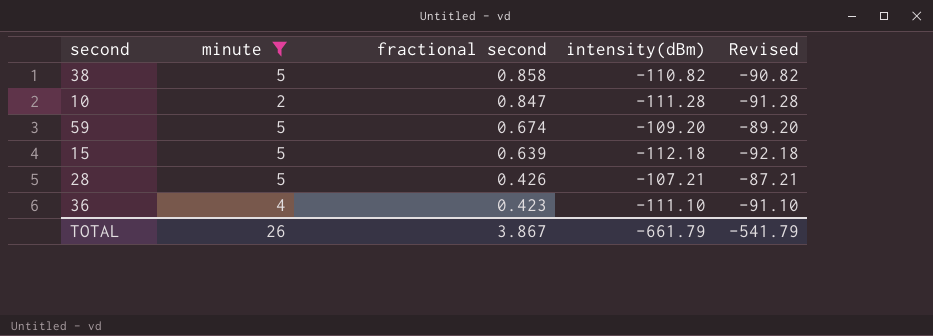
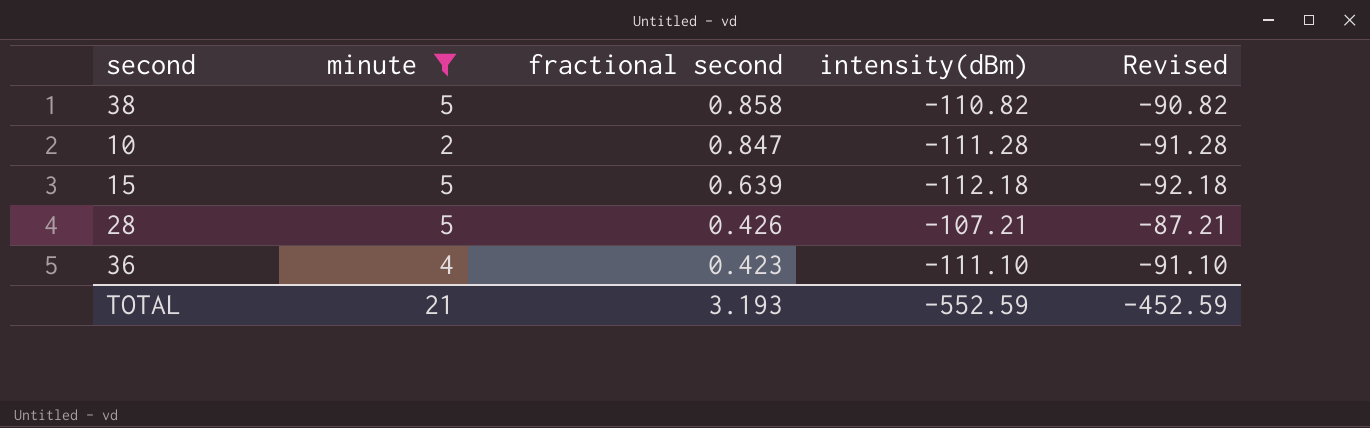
row 59: 5 | 0.674 | -109.20 | -89.20 -> none
TOTAL | minute: 26 -> 21
TOTAL | fractional second: 3.867 -> 3.193
TOTAL | intensity(dBm): -661.79 -> -552.59
TOTAL | Revised: -541.79 -> -452.59

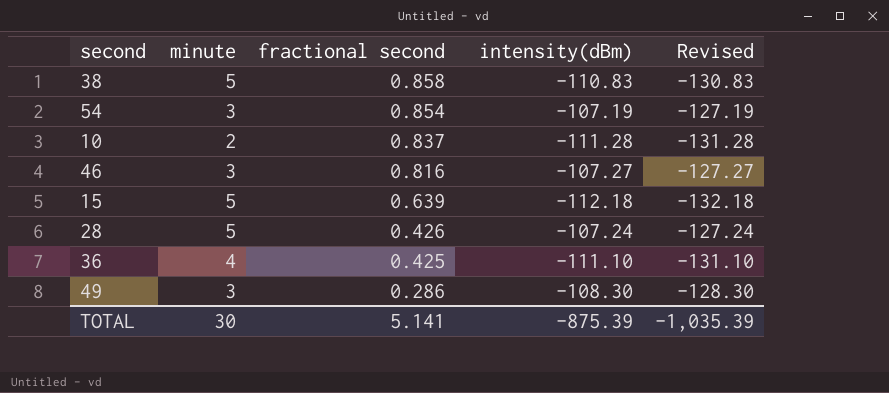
filter: minute != 3 -> none
column Revised | formula: [intensity(dBm)] + 20 -> [intensity(dBm)] - 20
38 | intensity(dBm): -110.82 -> -110.83
10 | fractional second: 0.847 -> 0.837
28 | intensity(dBm): -107.21 -> -107.24
36 | fractional second: 0.423 -> 0.425
TOTAL | minute: 21 -> 30
TOTAL | fractional second: 3.193 -> 5.141
TOTAL | intensity(dBm): -552.59 -> -875.39
TOTAL | Revised: -452.59 -> -1,035.39

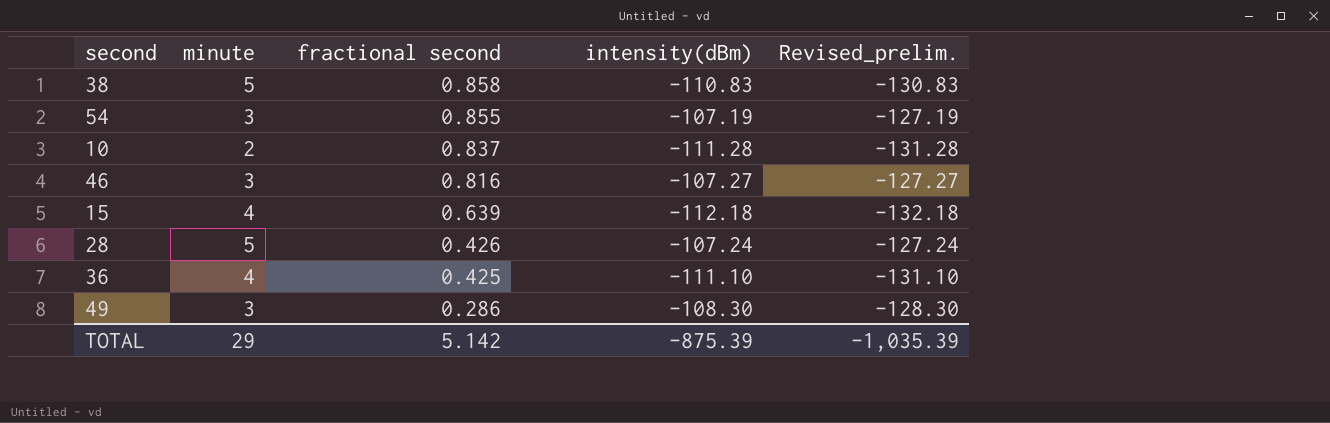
column name: Revised -> Revised_prelim.
54 | fractional second: 0.854 -> 0.855
15 | minute: 5 -> 4
TOTAL | minute: 30 -> 29
TOTAL | fractional second: 5.141 -> 5.142

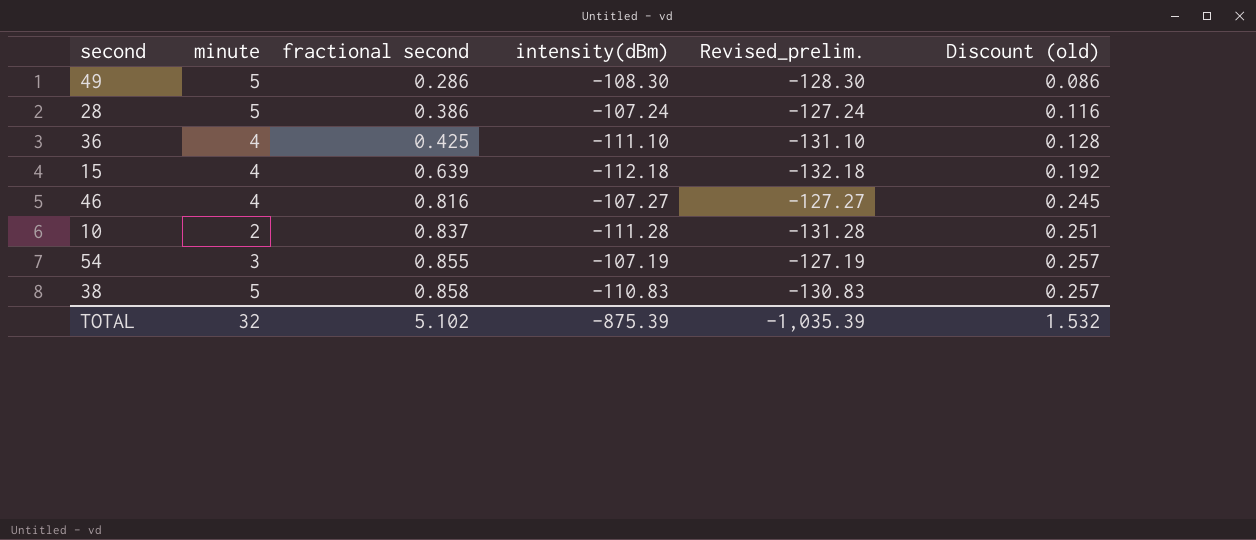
row order: fractional second descending -> fractional second ascending
column Discount (old) | formula: none -> [fractional second] * 0.3
49 | minute: 3 -> 5
28 | fractional second: 0.426 -> 0.386
46 | minute: 3 -> 4
TOTAL | minute: 29 -> 32
TOTAL | fractional second: 5.142 -> 5.102

